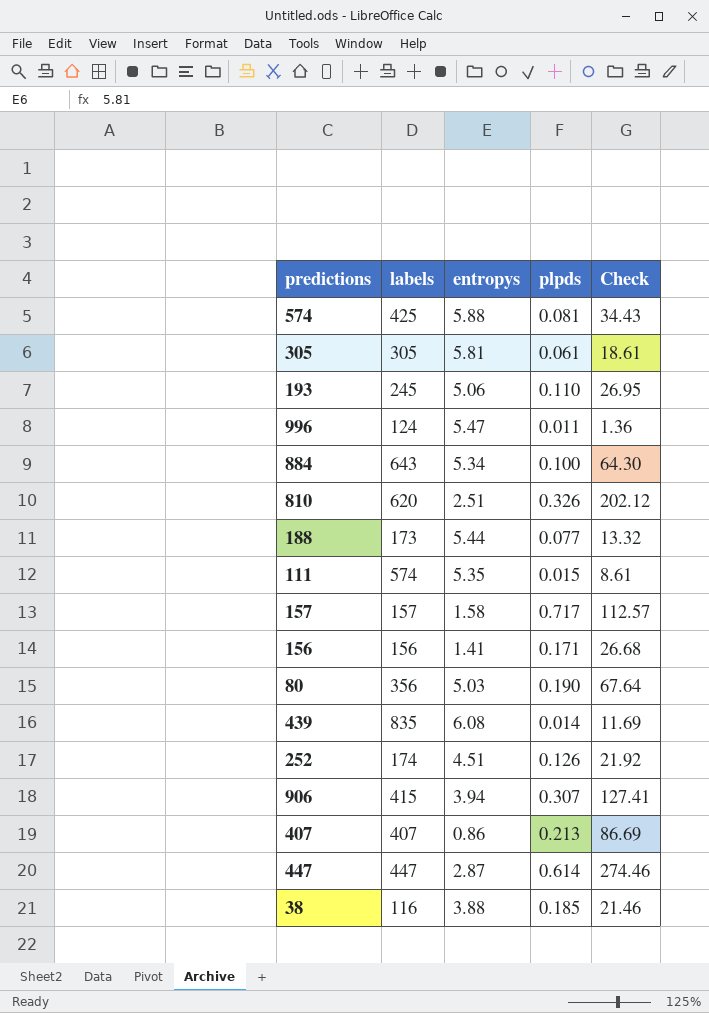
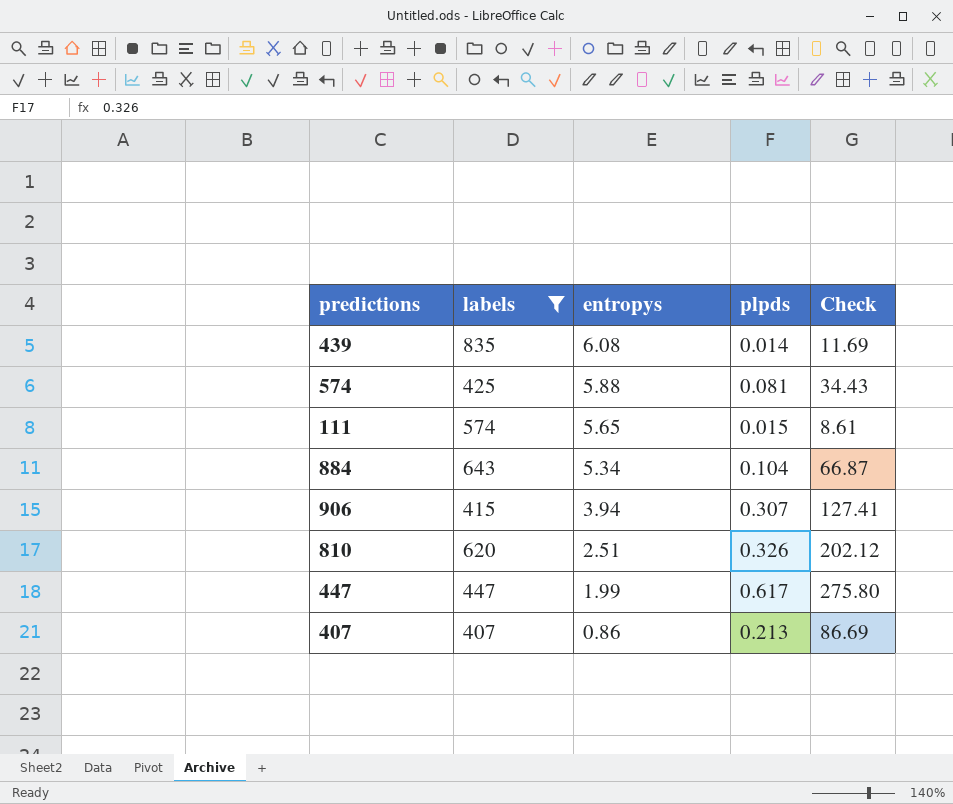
filter: none -> labels >= 407
row order: none -> entropys descending
111 | entropys: 5.35 -> 5.65
884 | plpds: 0.100 -> 0.104
884 | Check: 64.30 -> 66.87
447 | entropys: 2.87 -> 1.99
447 | plpds: 0.614 -> 0.617
447 | Check: 274.46 -> 275.80

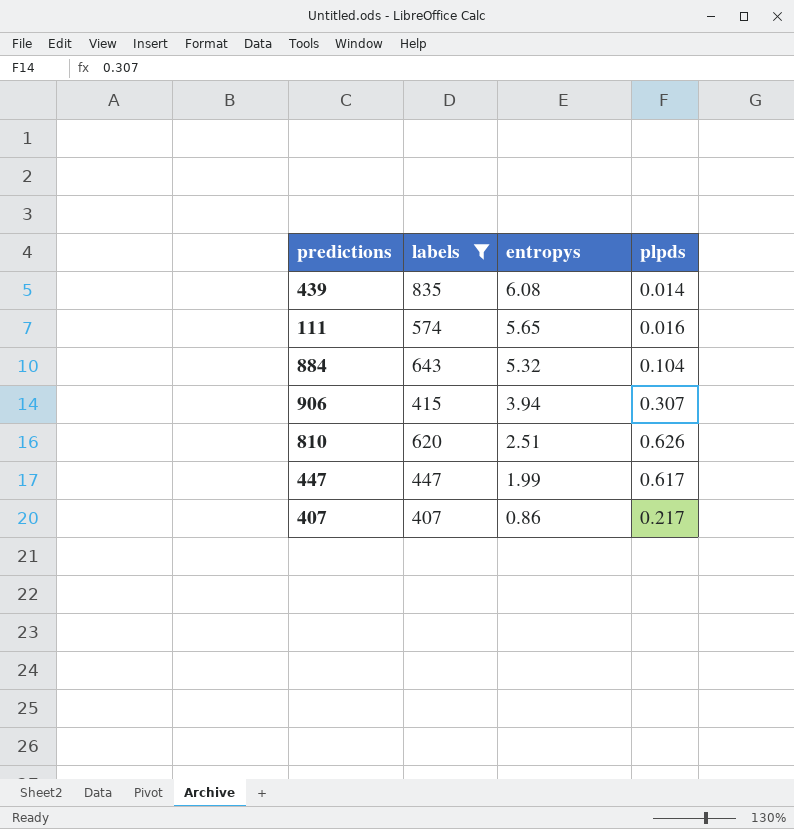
column Check | formula: [labels] * [plpds] -> none
row 574: 425 | 5.88 | 0.081 | 34.43 -> none
111 | plpds: 0.015 -> 0.016
884 | entropys: 5.34 -> 5.32
810 | plpds: 0.326 -> 0.626
407 | plpds: 0.213 -> 0.217

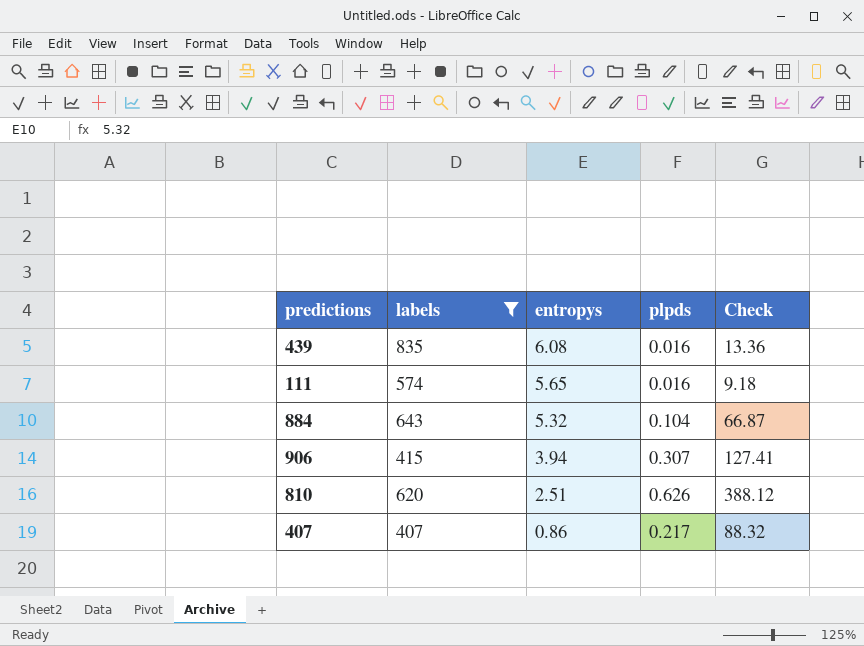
column Check | formula: none -> [labels] * [plpds]
row 447: 447 | 1.99 | 0.617 -> none
439 | plpds: 0.014 -> 0.016

